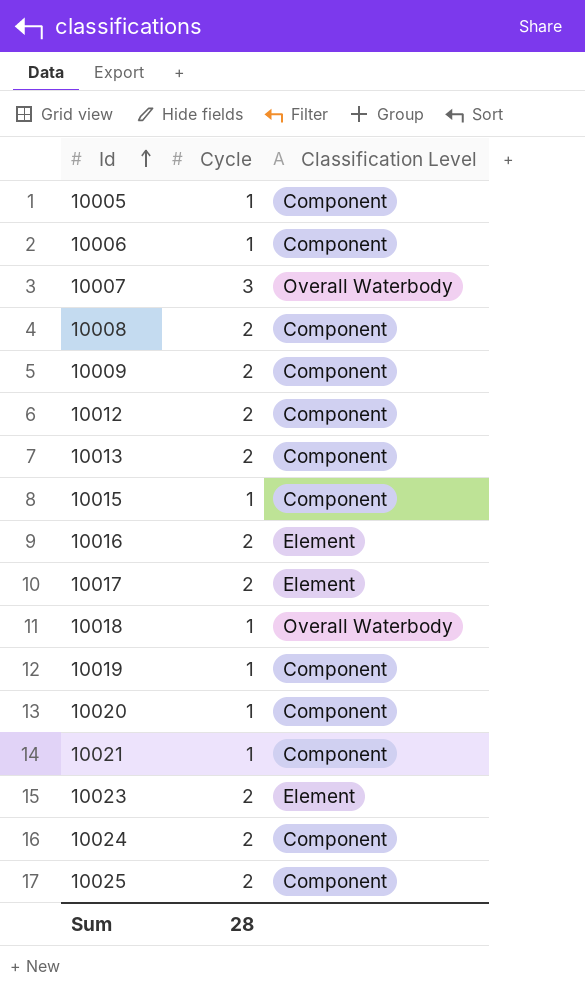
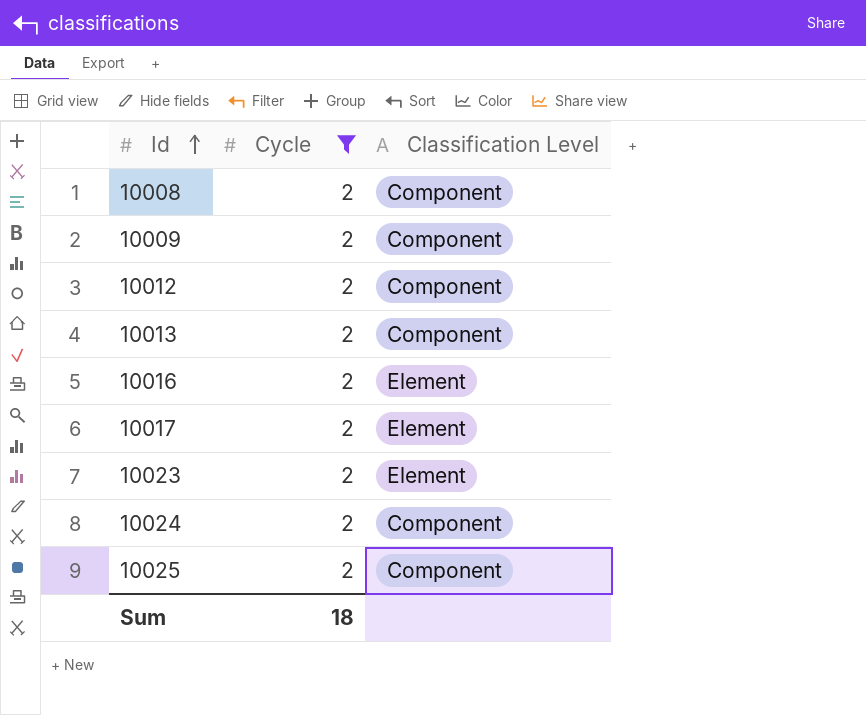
filter: none -> Cycle = 2
Sum | Cycle: 28 -> 18

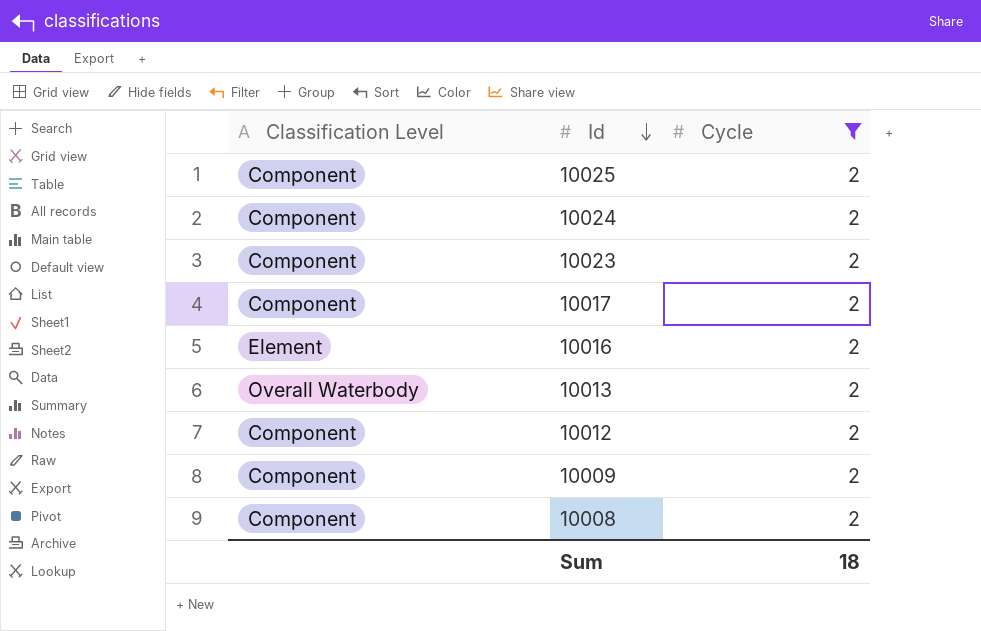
row order: Id ascending -> Id descending
column Classification Level | position: 3 -> 1
10023 | Classification Level: Element -> Component
10017 | Classification Level: Element -> Component
10013 | Classification Level: Component -> Overall Waterbody

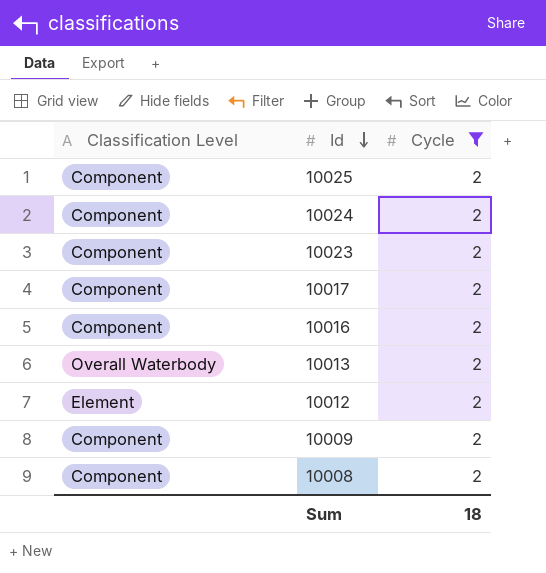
10016 | Classification Level: Element -> Component
10012 | Classification Level: Component -> Element

